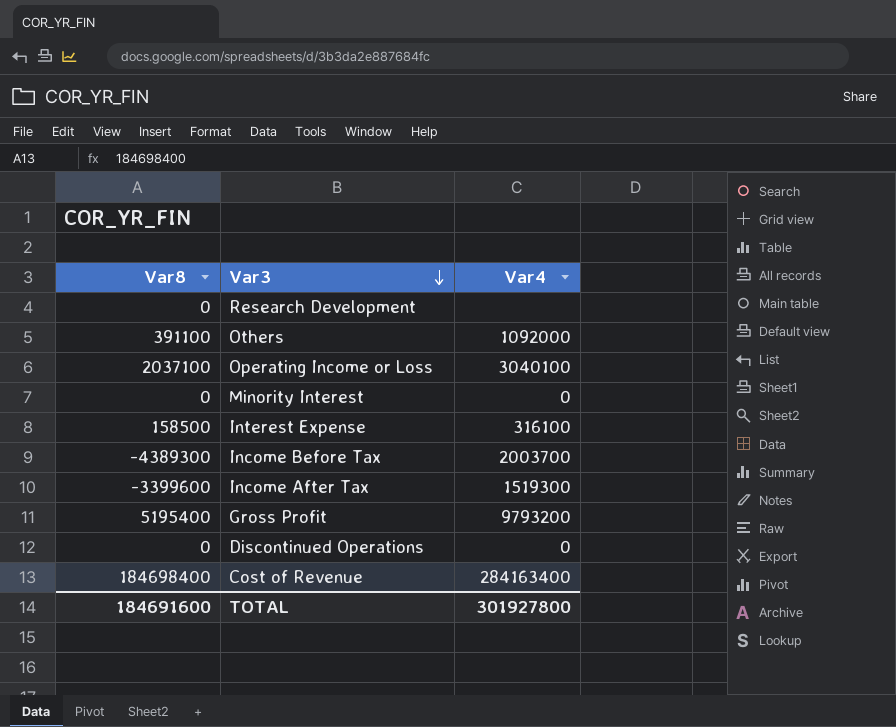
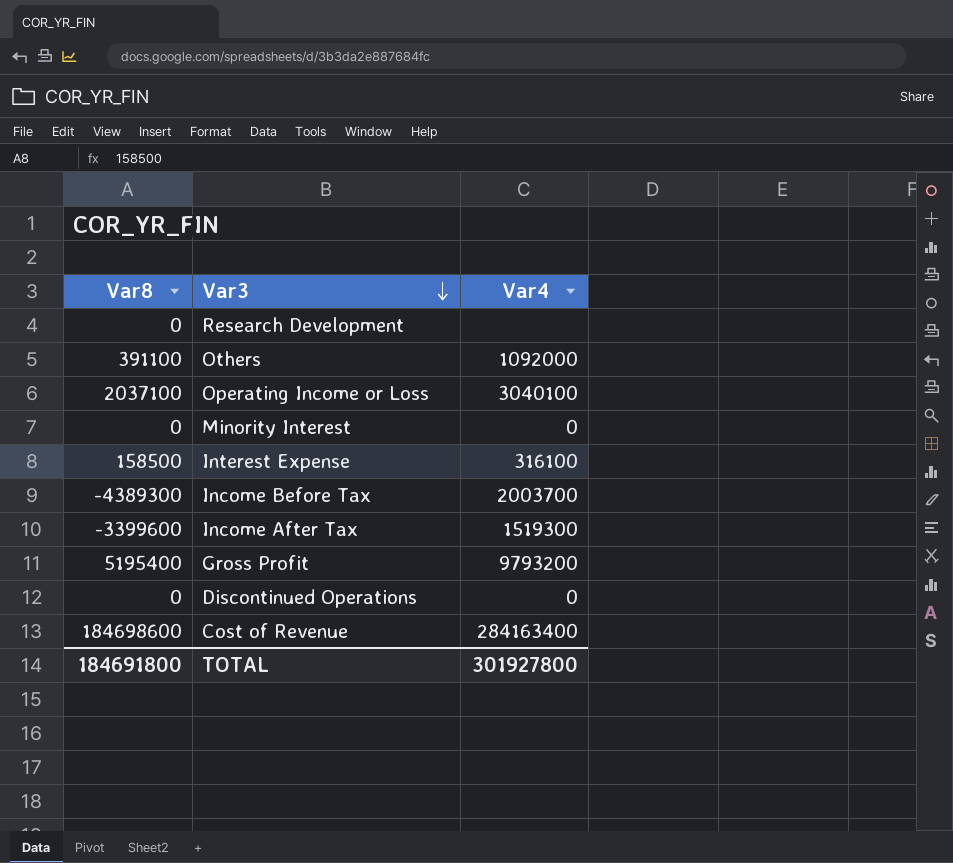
Cost of Revenue | Var8: 184698400 -> 184698600
TOTAL | Var8: 184691600 -> 184691800

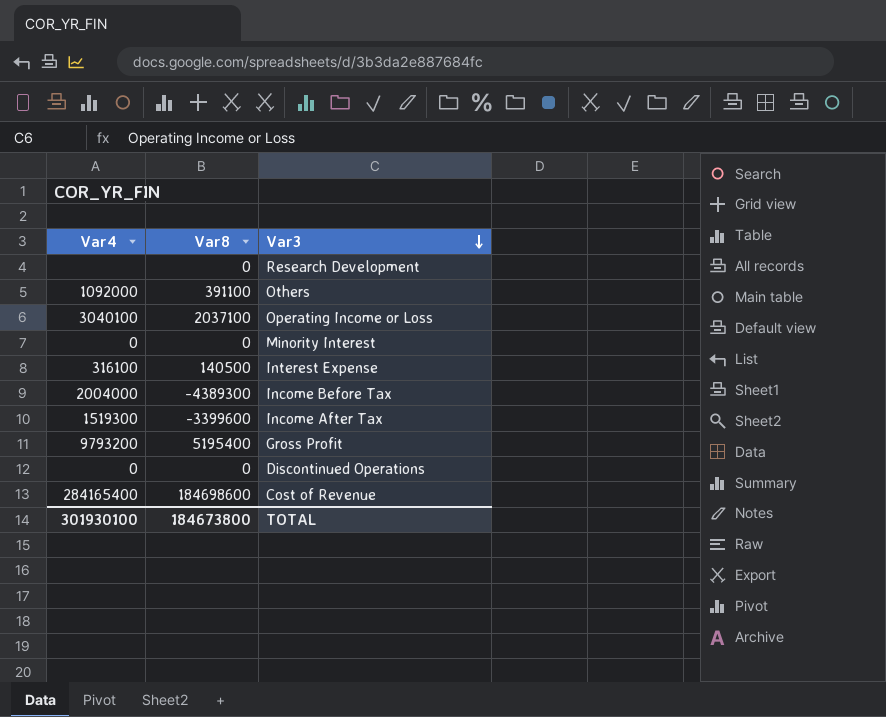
column Var4 | position: 3 -> 1
Interest Expense | Var8: 158500 -> 140500
Income Before Tax | Var4: 2003700 -> 2004000
Cost of Revenue | Var4: 284163400 -> 284165400
TOTAL | Var4: 301927800 -> 301930100
TOTAL | Var8: 184691800 -> 184673800

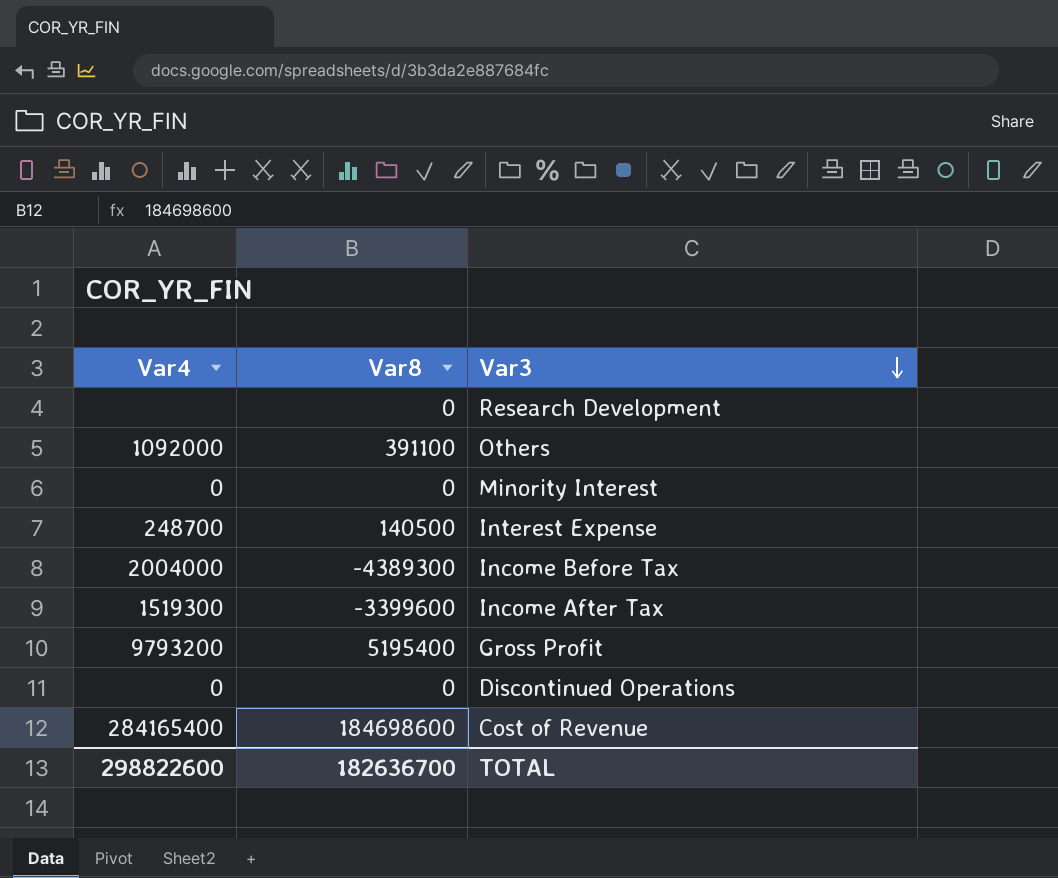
row Operating Income or Loss: 3040100 | 2037100 -> none
Interest Expense | Var4: 316100 -> 248700
TOTAL | Var4: 301930100 -> 298822600
TOTAL | Var8: 184673800 -> 182636700

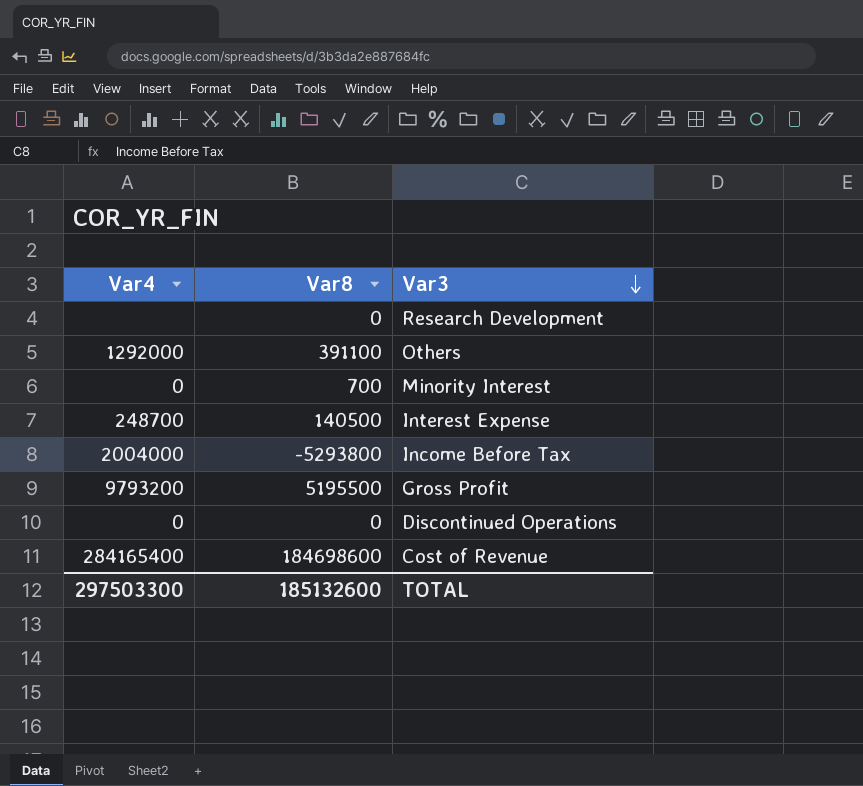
row Income After Tax: 1519300 | -3399600 -> none
Others | Var4: 1092000 -> 1292000
Minority Interest | Var8: 0 -> 700
Income Before Tax | Var8: -4389300 -> -5293800
Gross Profit | Var8: 5195400 -> 5195500
TOTAL | Var4: 298822600 -> 297503300
TOTAL | Var8: 182636700 -> 185132600

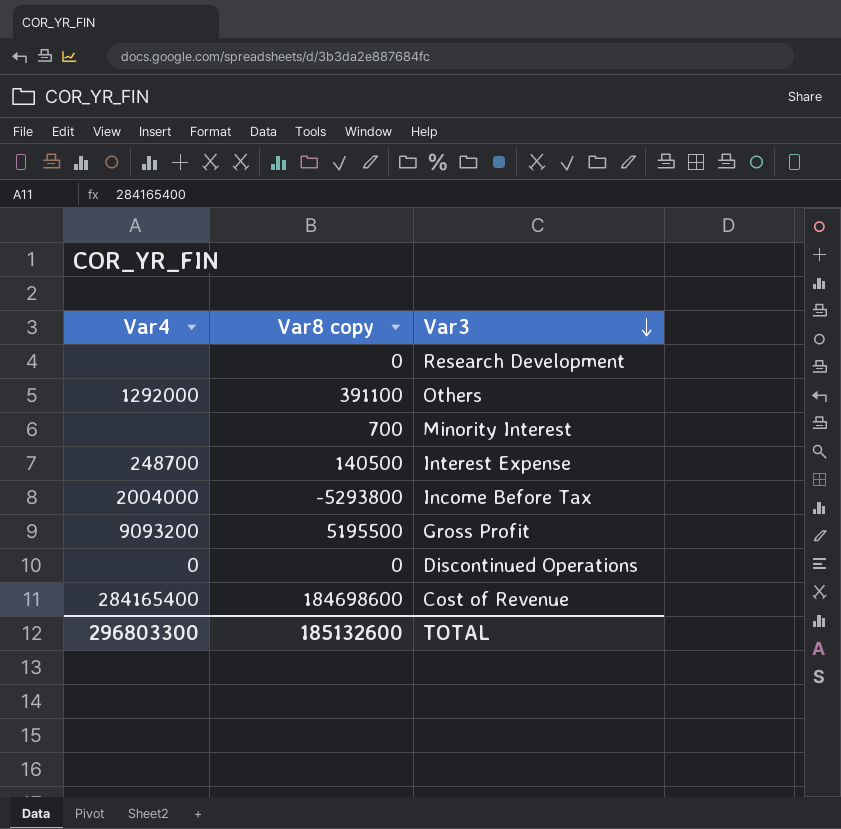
column name: Var8 -> Var8 copy
Minority Interest | Var4: 0 -> none
Gross Profit | Var4: 9793200 -> 9093200
TOTAL | Var4: 297503300 -> 296803300

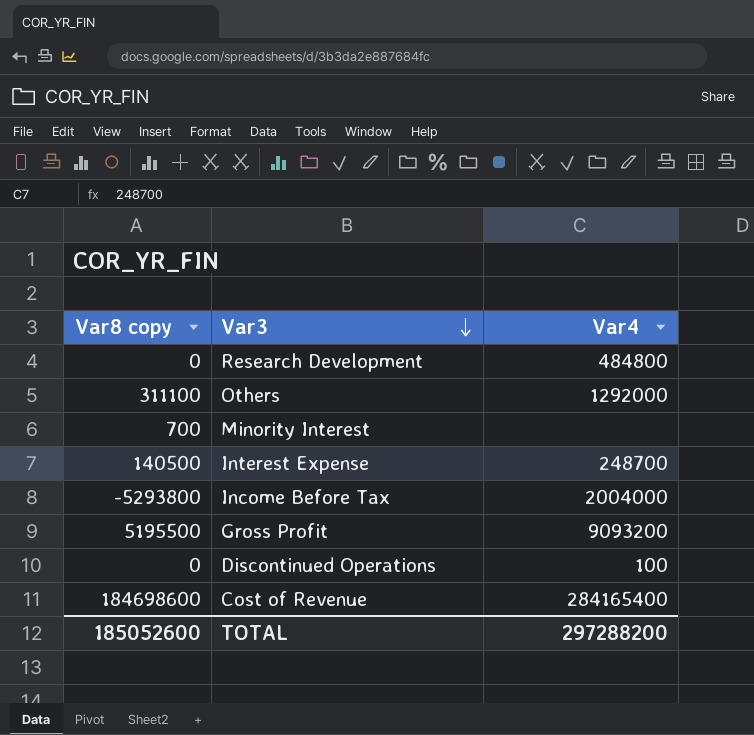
column Var4 | position: 1 -> 3
Research Development | Var4: none -> 484800
Others | Var8 copy: 391100 -> 311100
Discontinued Operations | Var4: 0 -> 100
TOTAL | Var8 copy: 185132600 -> 185052600
TOTAL | Var4: 296803300 -> 297288200

